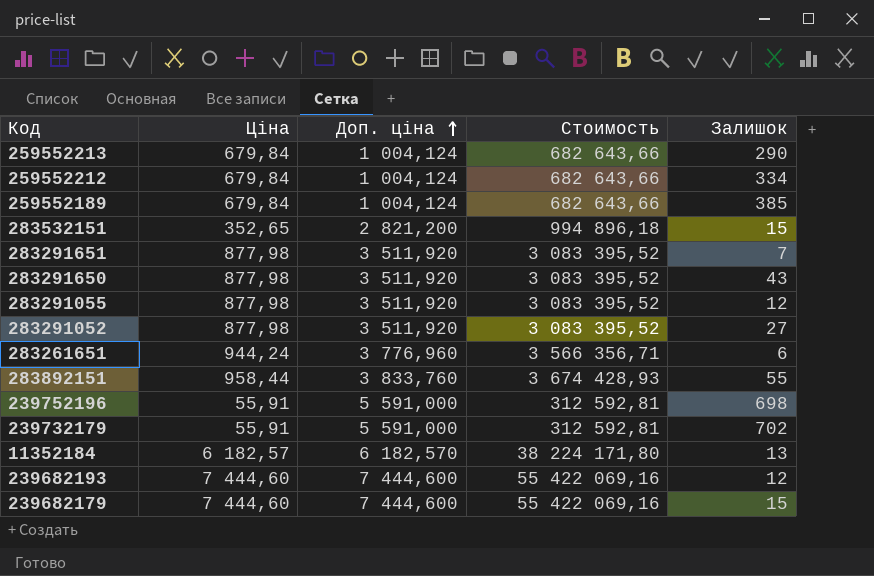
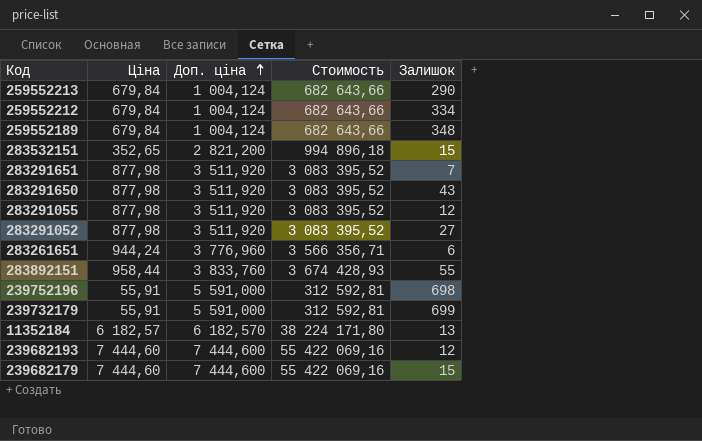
259552189 | Залишок: 385 -> 348
239732179 | Залишок: 702 -> 699

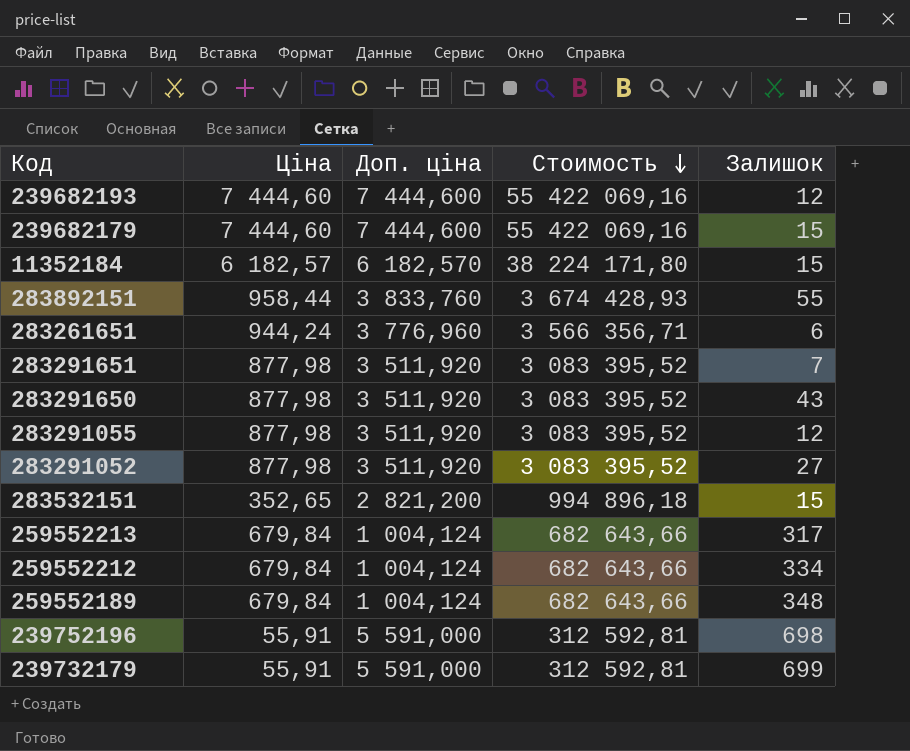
row order: Доп. ціна ascending -> Стоимость descending
11352184 | Залишок: 13 -> 15
259552213 | Залишок: 290 -> 317

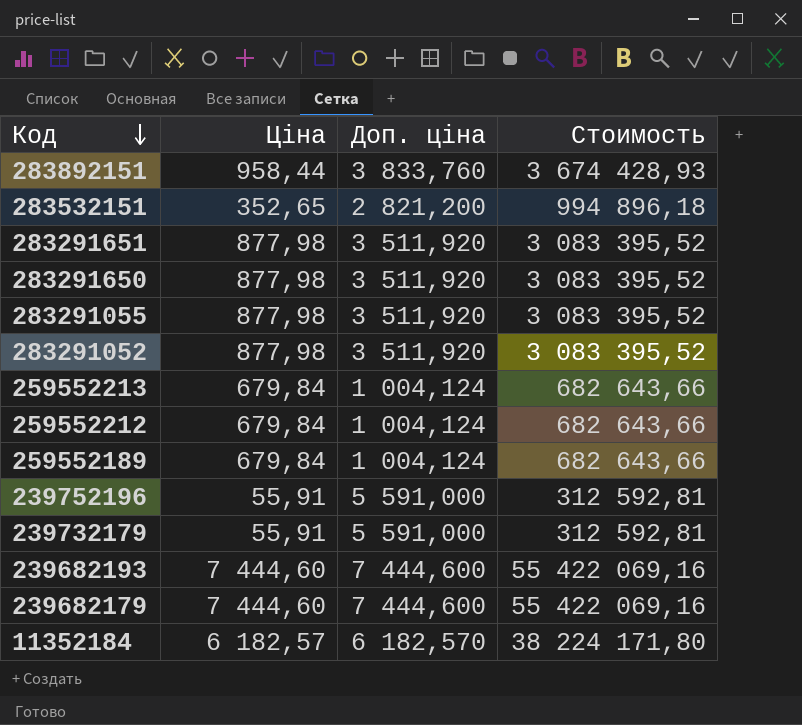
row order: Стоимость descending -> Код descending
column Залишок | position: 5 -> none
row 283261651: 944,24 | 3 776,960 | 3 566 356,71 | 6 -> none

